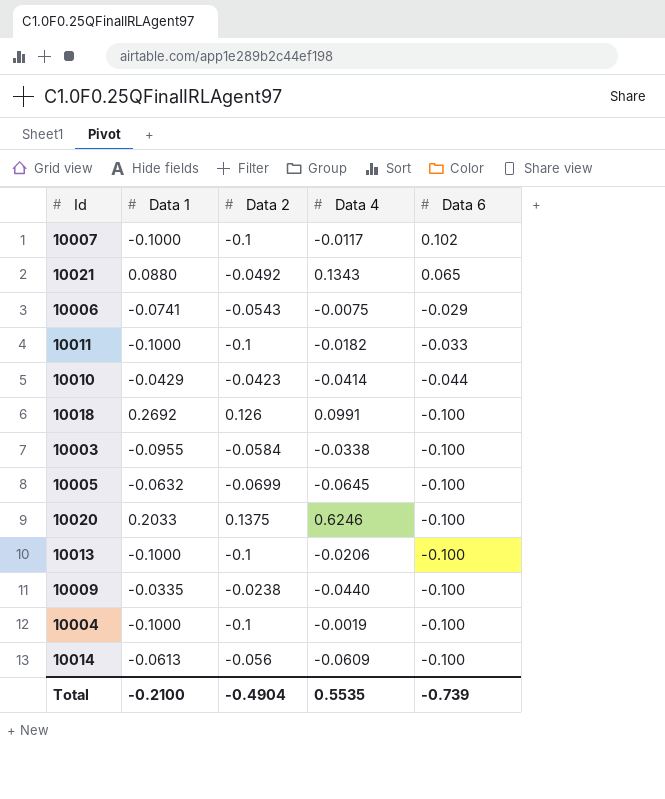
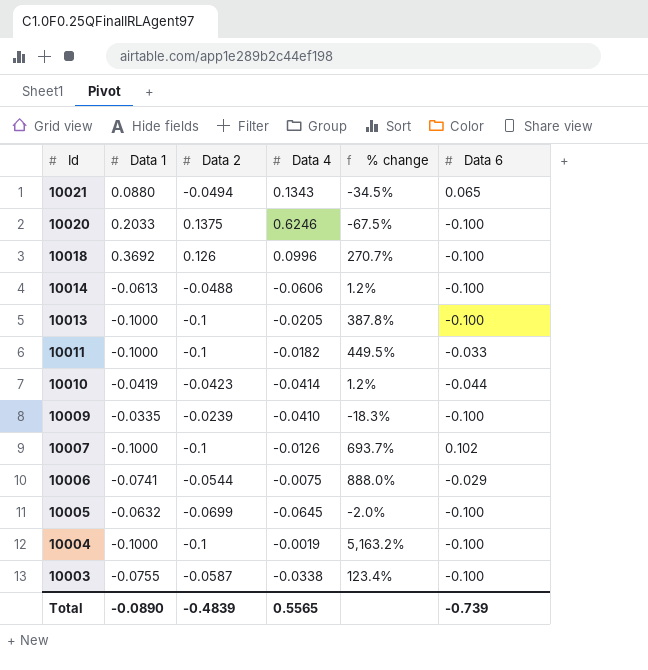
row order: Data 6 descending -> Id descending
column % change | formula: none -> ([Data 1] - [Data 4]) / [Data 4]
10021 | Data 2: -0.0492 -> -0.0494
10018 | Data 1: 0.2692 -> 0.3692
10018 | Data 4: 0.0991 -> 0.0996
10014 | Data 2: -0.056 -> -0.0488
10014 | Data 4: -0.0609 -> -0.0606
10013 | Data 4: -0.0206 -> -0.0205
10010 | Data 1: -0.0429 -> -0.0419
10009 | Data 2: -0.0238 -> -0.0239
10009 | Data 4: -0.0440 -> -0.0410
10007 | Data 4: -0.0117 -> -0.0126
10006 | Data 2: -0.0543 -> -0.0544
10003 | Data 1: -0.0955 -> -0.0755
10003 | Data 2: -0.0584 -> -0.0587
Total | Data 1: -0.2100 -> -0.0890
Total | Data 2: -0.4904 -> -0.4839
Total | Data 4: 0.5535 -> 0.5565

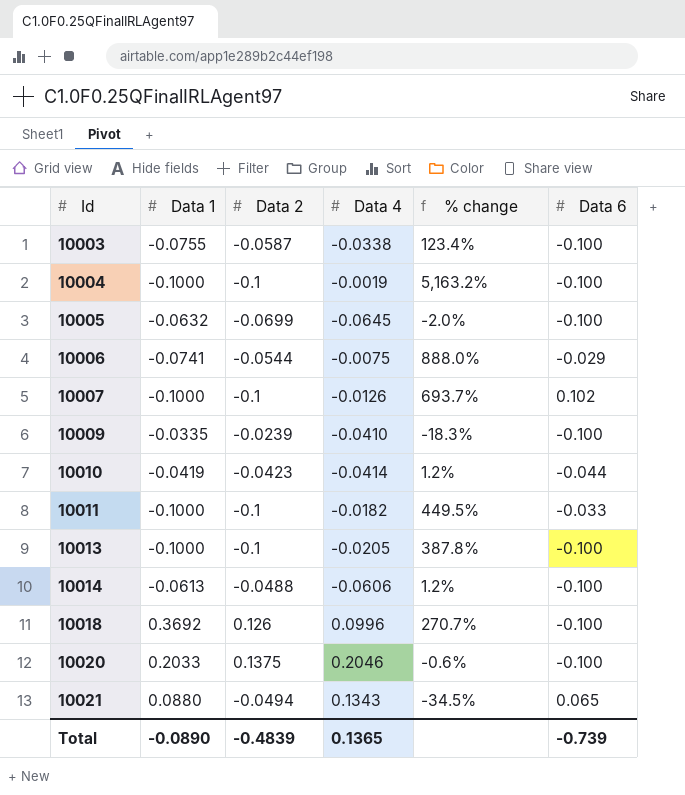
row order: Id descending -> Id ascending
10020 | Data 4: 0.6246 -> 0.2046
10020 | % change: -67.5% -> -0.6%
Total | Data 4: 0.5565 -> 0.1365

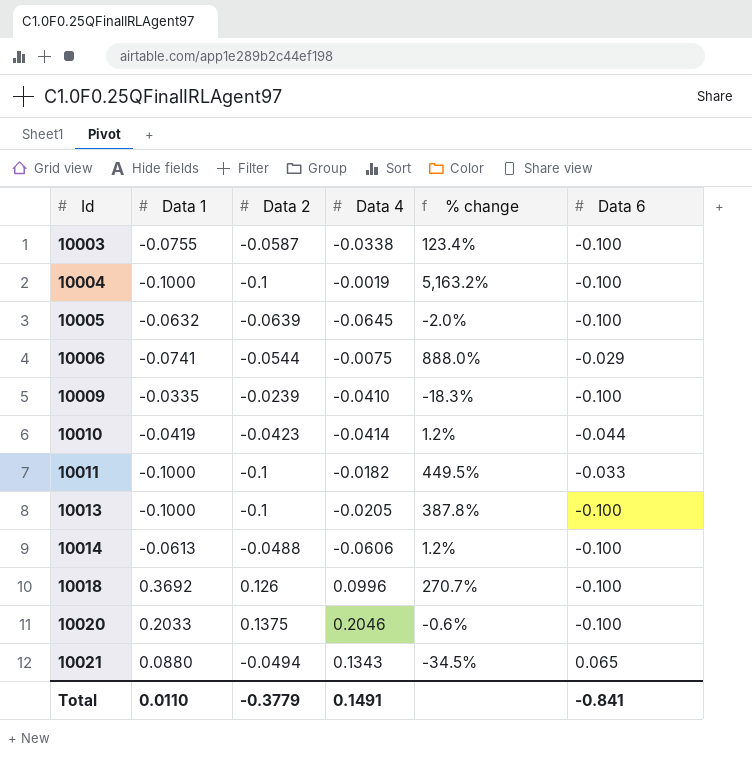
row 10007: -0.1000 | -0.1 | -0.0126 | 693.7% | 0.102 -> none
10005 | Data 2: -0.0699 -> -0.0639
Total | Data 1: -0.0890 -> 0.0110
Total | Data 2: -0.4839 -> -0.3779
Total | Data 4: 0.1365 -> 0.1491
Total | Data 6: -0.739 -> -0.841

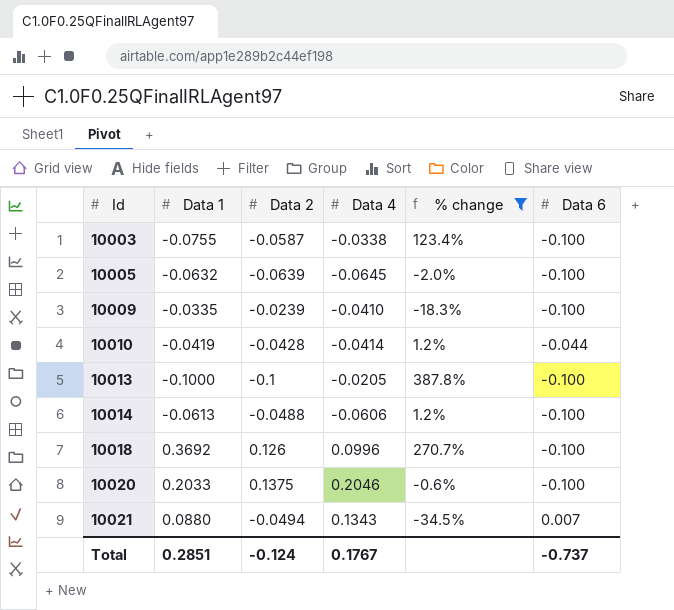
filter: none -> % change <= 387.8%
10010 | Data 2: -0.0423 -> -0.0428
10021 | Data 6: 0.065 -> 0.007
Total | Data 1: 0.0110 -> 0.2851
Total | Data 2: -0.3779 -> -0.124
Total | Data 4: 0.1491 -> 0.1767
Total | Data 6: -0.841 -> -0.737

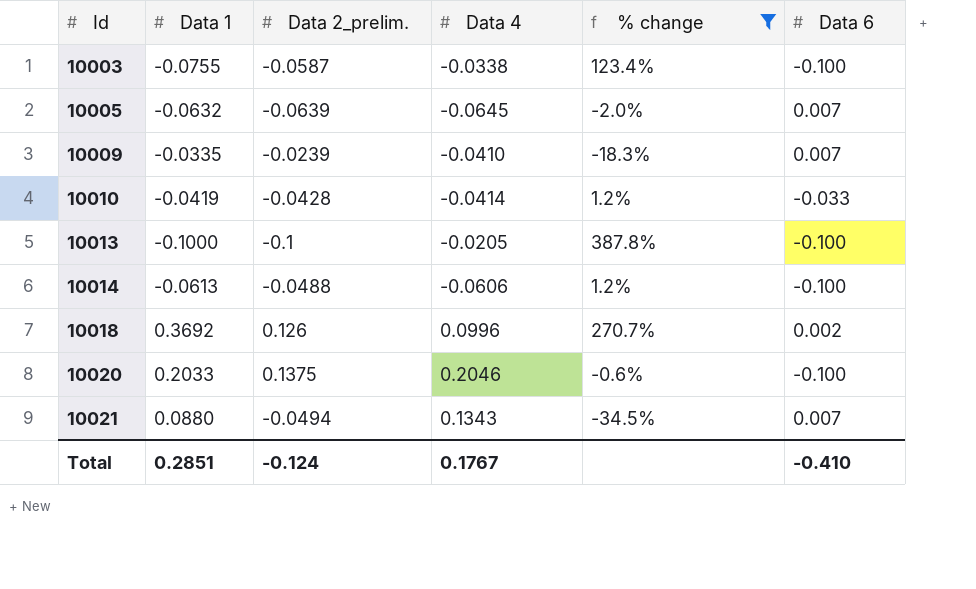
column name: Data 2 -> Data 2_prelim.
10005 | Data 6: -0.100 -> 0.007
10009 | Data 6: -0.100 -> 0.007
10010 | Data 6: -0.044 -> -0.033
10018 | Data 6: -0.100 -> 0.002
Total | Data 6: -0.737 -> -0.410

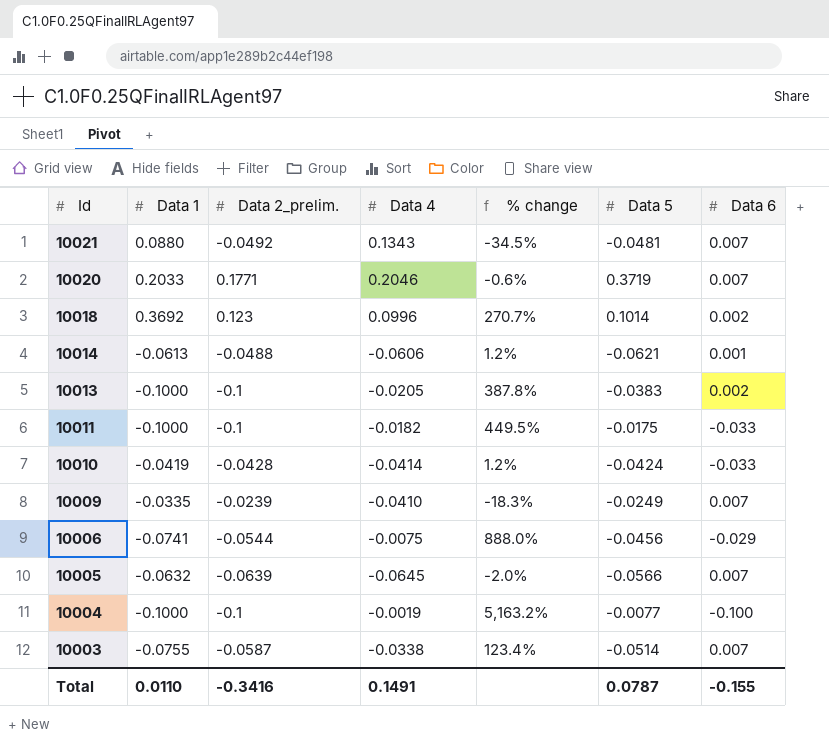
filter: % change <= 387.8% -> none
row order: Id ascending -> Id descending
column Data 5 | position: none -> 6
10021 | Data 2_prelim.: -0.0494 -> -0.0492
10020 | Data 2_prelim.: 0.1375 -> 0.1771
10020 | Data 6: -0.100 -> 0.007
10018 | Data 2_prelim.: 0.126 -> 0.123
10014 | Data 6: -0.100 -> 0.001
10013 | Data 6: -0.100 -> 0.002
10003 | Data 6: -0.100 -> 0.007
Total | Data 1: 0.2851 -> 0.0110
Total | Data 2_prelim.: -0.124 -> -0.3416
Total | Data 4: 0.1767 -> 0.1491
Total | Data 6: -0.410 -> -0.155

